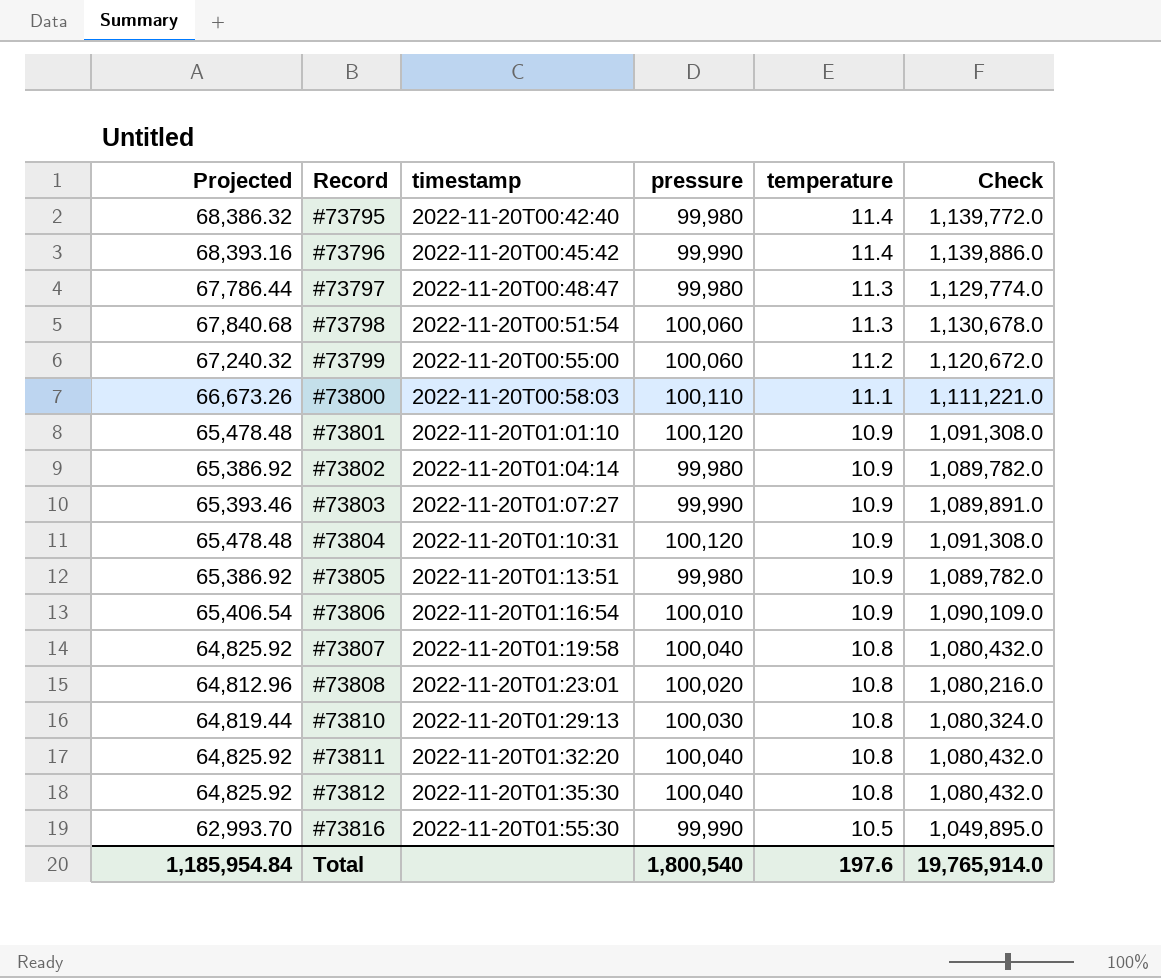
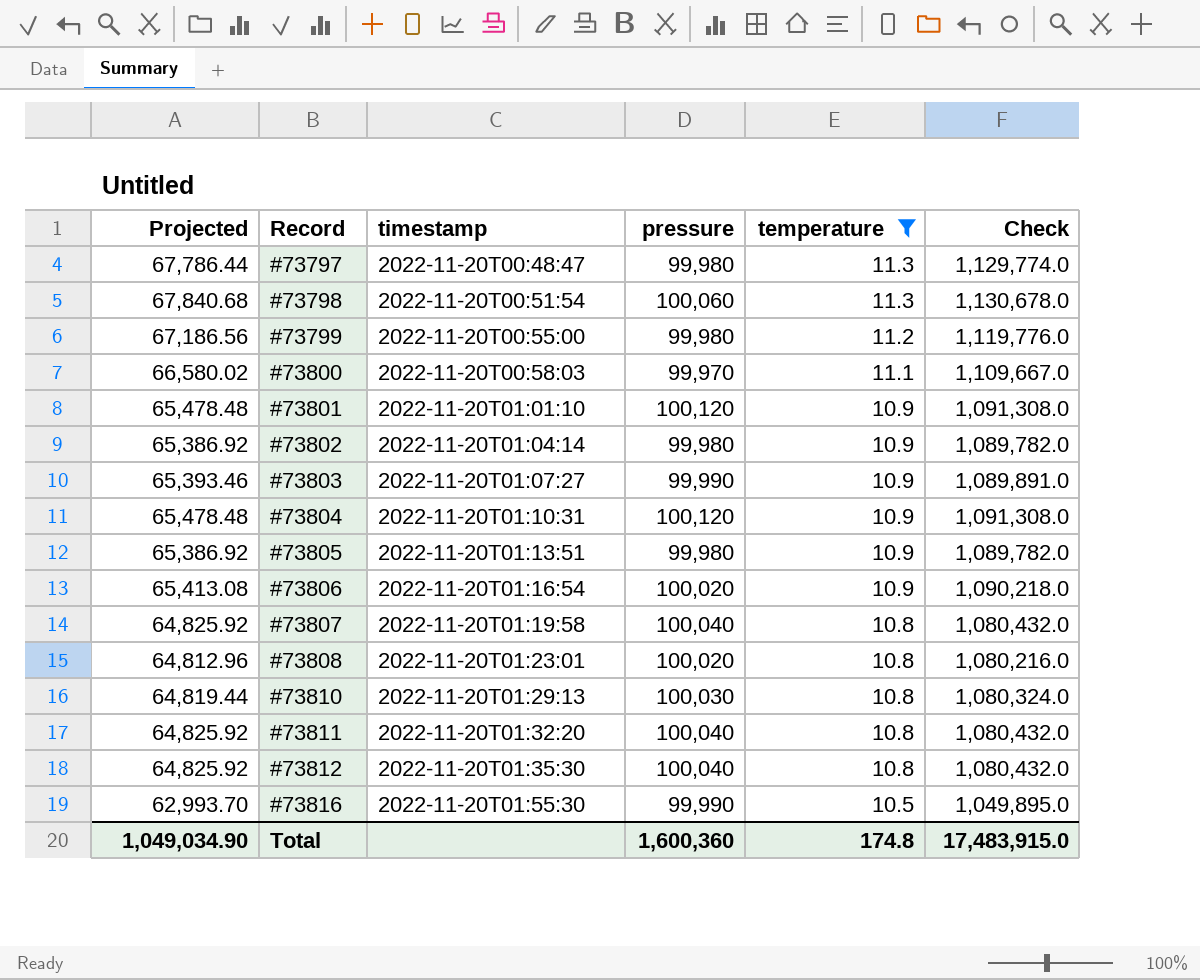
filter: none -> temperature != 11.4
#73799 | Projected: 67,240.32 -> 67,186.56
#73799 | pressure: 100,060 -> 99,980
#73799 | Check: 1,120,672.0 -> 1,119,776.0
#73800 | Projected: 66,673.26 -> 66,580.02
#73800 | pressure: 100,110 -> 99,970
#73800 | Check: 1,111,221.0 -> 1,109,667.0
#73806 | Projected: 65,406.54 -> 65,413.08
#73806 | pressure: 100,010 -> 100,020
#73806 | Check: 1,090,109.0 -> 1,090,218.0
Total | Projected: 1,185,954.84 -> 1,049,034.90
Total | pressure: 1,800,540 -> 1,600,360
Total | temperature: 197.6 -> 174.8
Total | Check: 19,765,914.0 -> 17,483,915.0

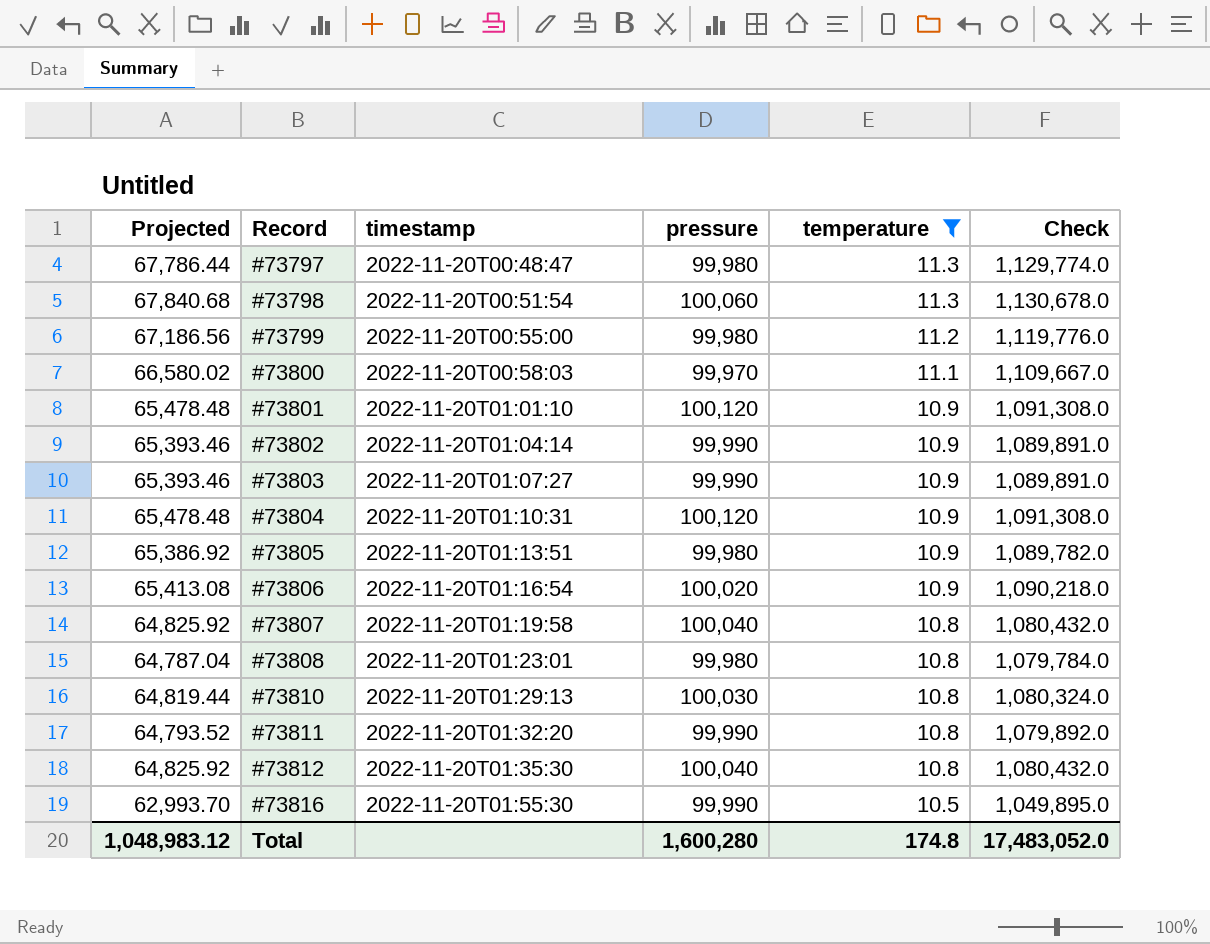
#73802 | Projected: 65,386.92 -> 65,393.46
#73802 | pressure: 99,980 -> 99,990
#73802 | Check: 1,089,782.0 -> 1,089,891.0
#73808 | Projected: 64,812.96 -> 64,787.04
#73808 | pressure: 100,020 -> 99,980
#73808 | Check: 1,080,216.0 -> 1,079,784.0
#73811 | Projected: 64,825.92 -> 64,793.52
#73811 | pressure: 100,040 -> 99,990
#73811 | Check: 1,080,432.0 -> 1,079,892.0
Total | Projected: 1,049,034.90 -> 1,048,983.12
Total | pressure: 1,600,360 -> 1,600,280
Total | Check: 17,483,915.0 -> 17,483,052.0

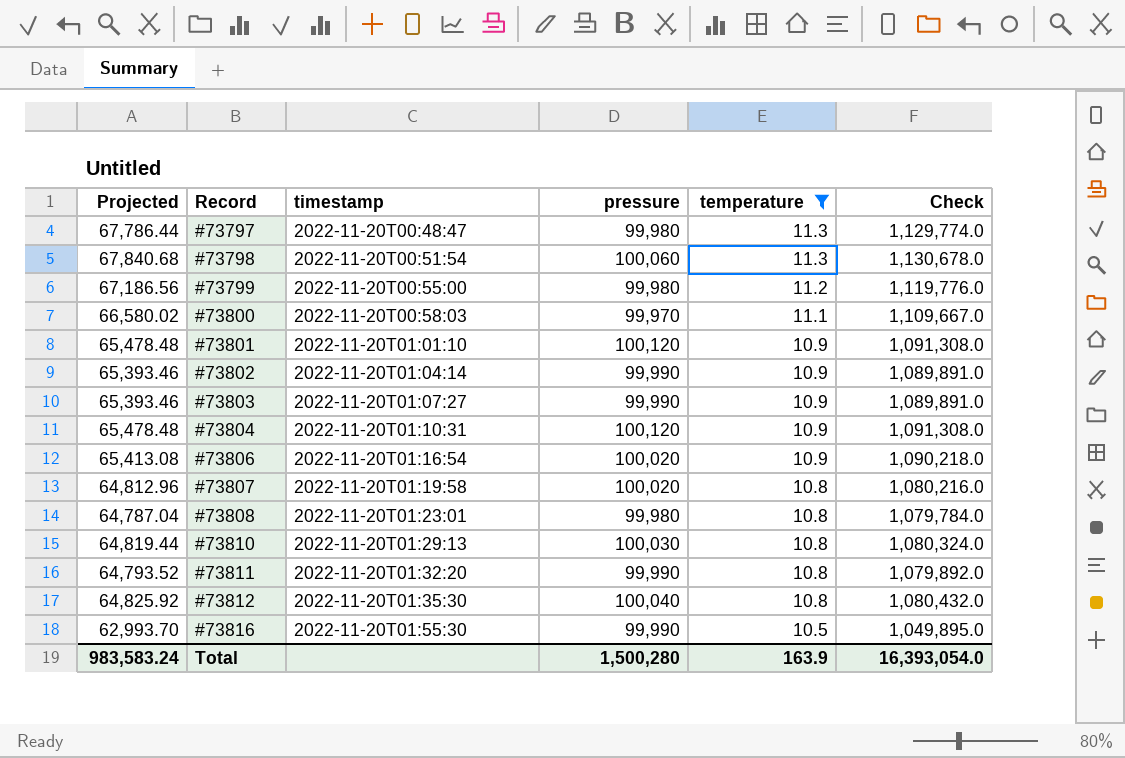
row #73805: 65,386.92 | 2022-11-20T01:13:51 | 99,980 | 10.9 | 1,089,782.0 -> none
#73807 | Projected: 64,825.92 -> 64,812.96
#73807 | pressure: 100,040 -> 100,020
#73807 | Check: 1,080,432.0 -> 1,080,216.0
Total | Projected: 1,048,983.12 -> 983,583.24
Total | pressure: 1,600,280 -> 1,500,280
Total | temperature: 174.8 -> 163.9
Total | Check: 17,483,052.0 -> 16,393,054.0

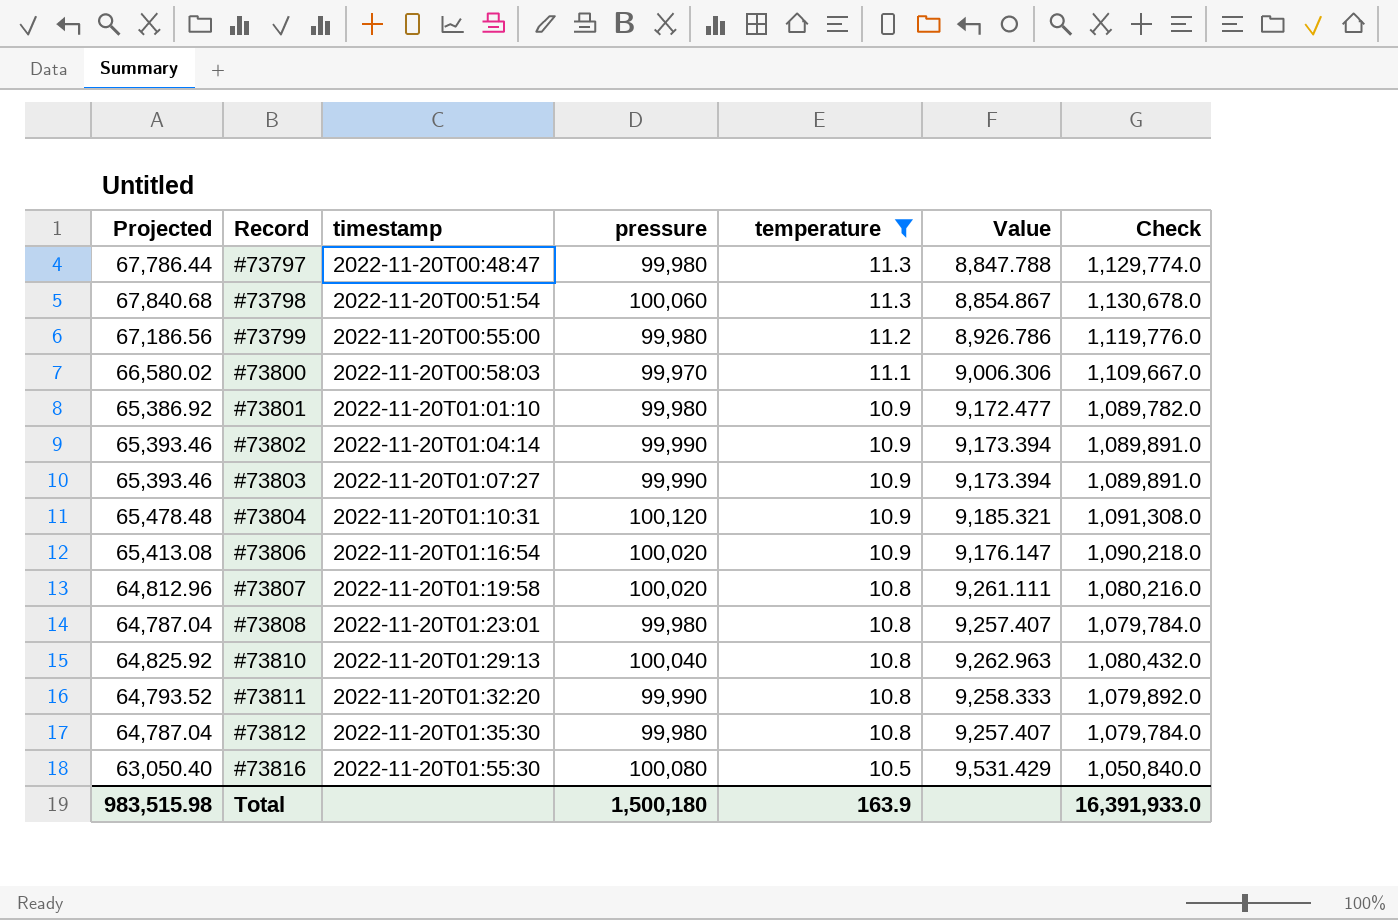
column Value | formula: none -> [pressure] / [temperature]
#73801 | Projected: 65,478.48 -> 65,386.92
#73801 | pressure: 100,120 -> 99,980
#73801 | Check: 1,091,308.0 -> 1,089,782.0
#73810 | Projected: 64,819.44 -> 64,825.92
#73810 | pressure: 100,030 -> 100,040
#73810 | Check: 1,080,324.0 -> 1,080,432.0
#73812 | Projected: 64,825.92 -> 64,787.04
#73812 | pressure: 100,040 -> 99,980
#73812 | Check: 1,080,432.0 -> 1,079,784.0
#73816 | Projected: 62,993.70 -> 63,050.40
#73816 | pressure: 99,990 -> 100,080
#73816 | Check: 1,049,895.0 -> 1,050,840.0
Total | Projected: 983,583.24 -> 983,515.98
Total | pressure: 1,500,280 -> 1,500,180
Total | Check: 16,393,054.0 -> 16,391,933.0

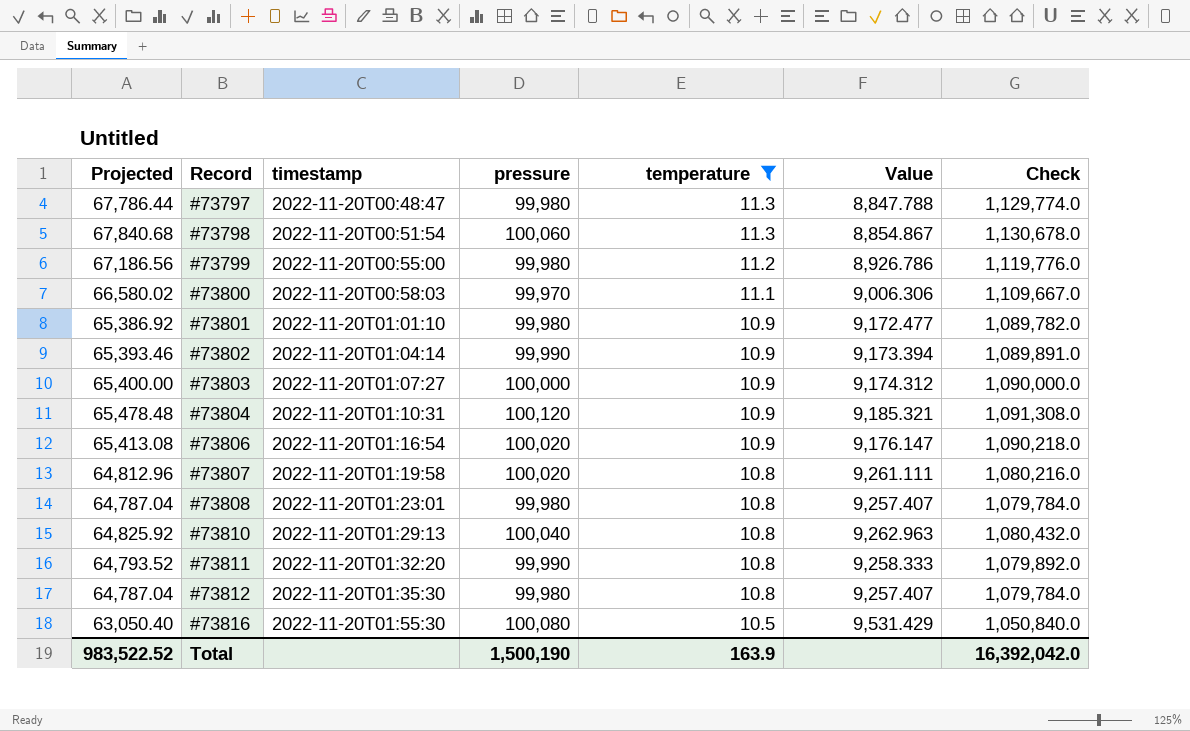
#73803 | Projected: 65,393.46 -> 65,400.00
#73803 | pressure: 99,990 -> 100,000
#73803 | Value: 9,173.394 -> 9,174.312
#73803 | Check: 1,089,891.0 -> 1,090,000.0
Total | Projected: 983,515.98 -> 983,522.52
Total | pressure: 1,500,180 -> 1,500,190
Total | Check: 16,391,933.0 -> 16,392,042.0

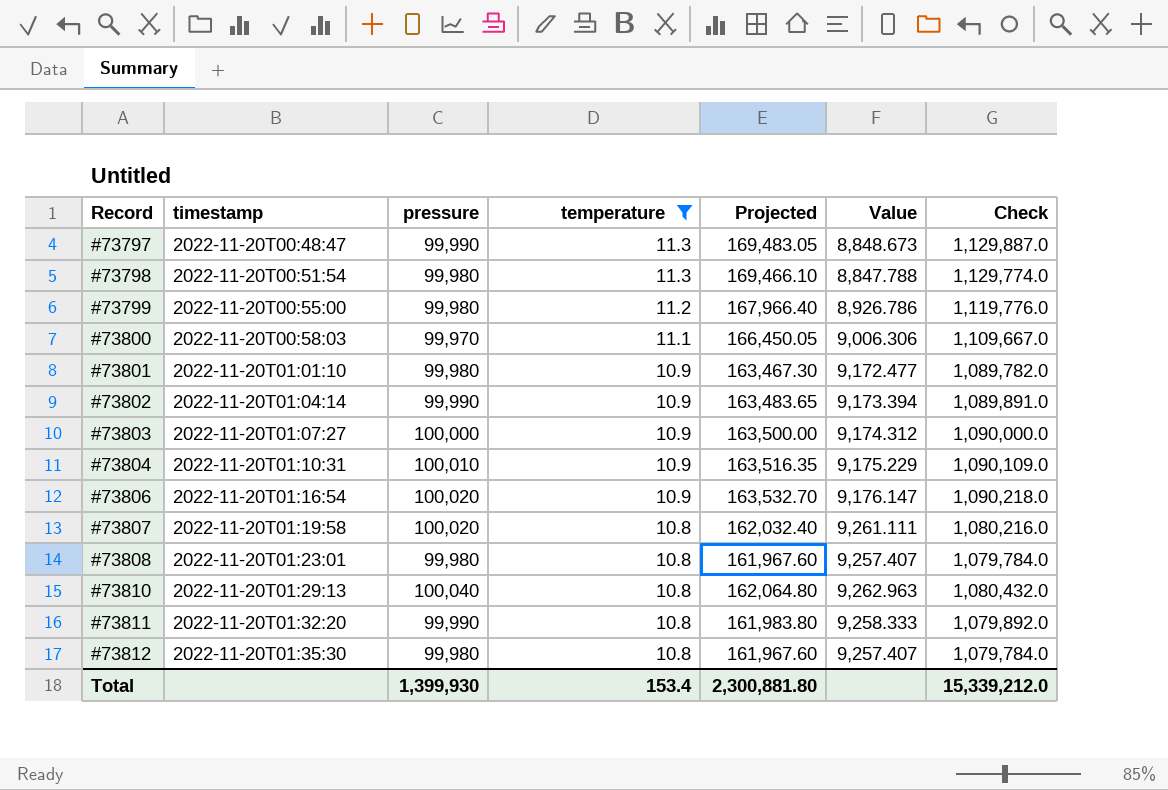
column Projected | formula: [Check] * 0.06 -> [Check] * 0.15
column Projected | position: 1 -> 5
row #73816: 63,050.40 | 2022-11-20T01:55:30 | 100,080 | 10.5 | 9,531.429 | 1,050,840.0 -> none
#73797 | pressure: 99,980 -> 99,990
#73797 | Value: 8,847.788 -> 8,848.673
#73797 | Check: 1,129,774.0 -> 1,129,887.0
#73798 | pressure: 100,060 -> 99,980
#73798 | Value: 8,854.867 -> 8,847.788
#73798 | Check: 1,130,678.0 -> 1,129,774.0
#73804 | pressure: 100,120 -> 100,010
#73804 | Value: 9,185.321 -> 9,175.229
#73804 | Check: 1,091,308.0 -> 1,090,109.0
Total | pressure: 1,500,190 -> 1,399,930
Total | temperature: 163.9 -> 153.4
Total | Projected: 983,522.52 -> 2,300,881.80
Total | Check: 16,392,042.0 -> 15,339,212.0

